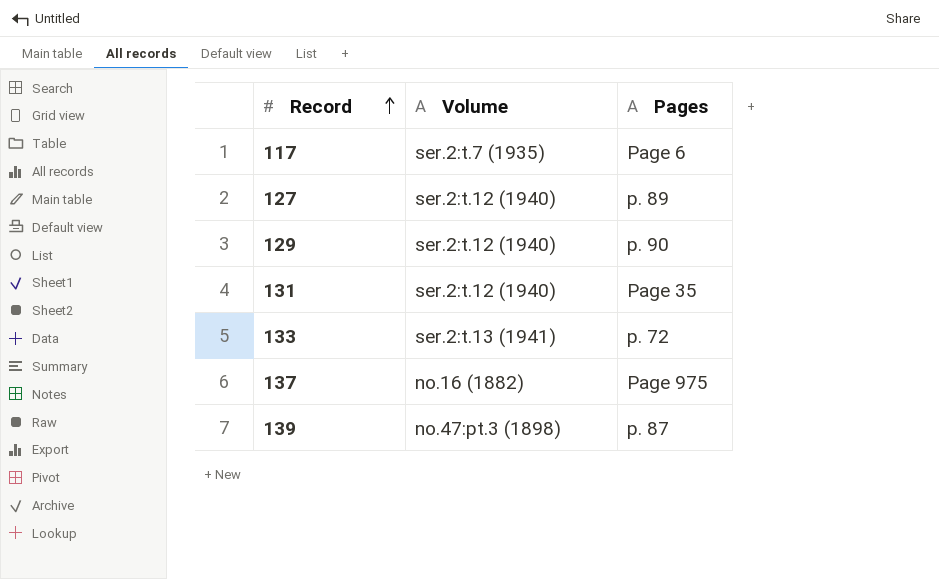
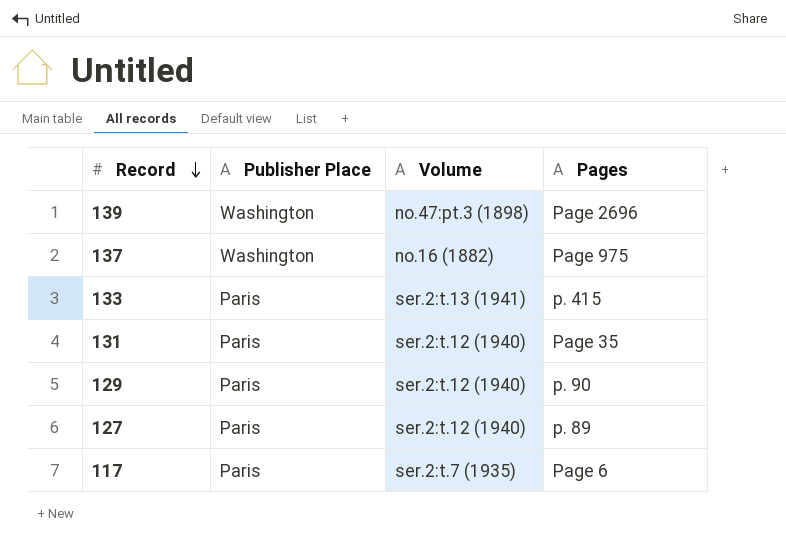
row order: Record ascending -> Record descending
column Publisher Place | position: none -> 2
139 | Pages: p. 87 -> Page 2696
133 | Pages: p. 72 -> p. 415

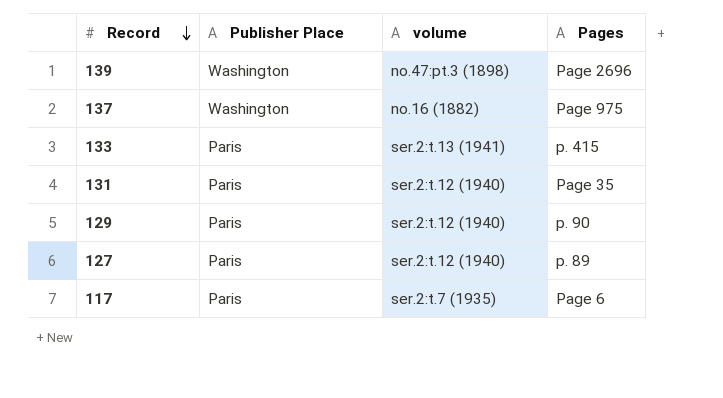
column name: Volume -> volume

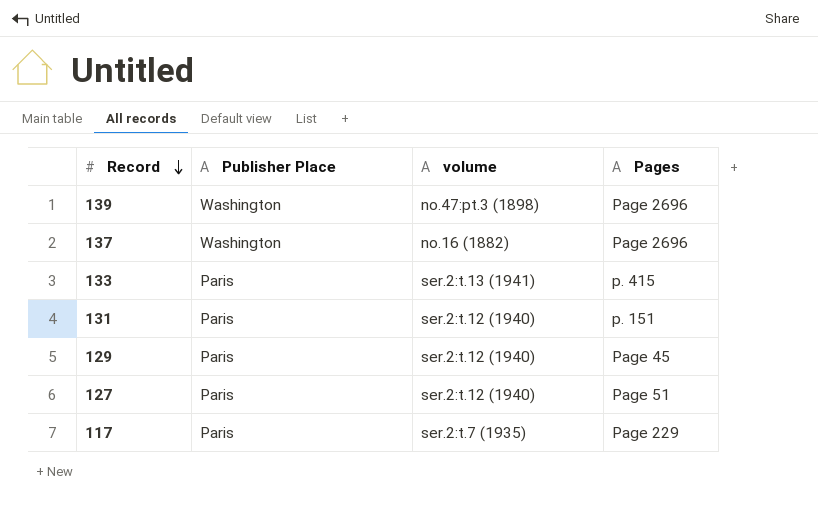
137 | Pages: Page 975 -> Page 2696
131 | Pages: Page 35 -> p. 151
129 | Pages: p. 90 -> Page 45
127 | Pages: p. 89 -> Page 51
117 | Pages: Page 6 -> Page 229

